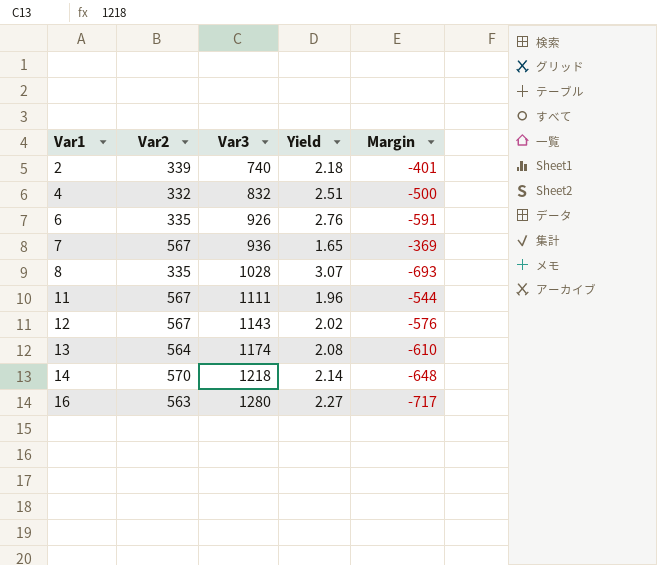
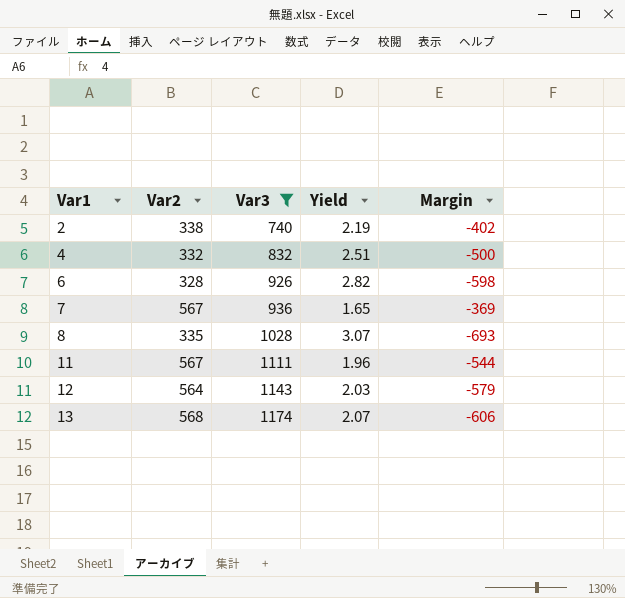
filter: none -> Var3 <= 1174
2 | Var2: 339 -> 338
2 | Yield: 2.18 -> 2.19
2 | Margin: -401 -> -402
6 | Var2: 335 -> 328
6 | Yield: 2.76 -> 2.82
6 | Margin: -591 -> -598
12 | Var2: 567 -> 564
12 | Yield: 2.02 -> 2.03
12 | Margin: -576 -> -579
13 | Var2: 564 -> 568
13 | Yield: 2.08 -> 2.07
13 | Margin: -610 -> -606

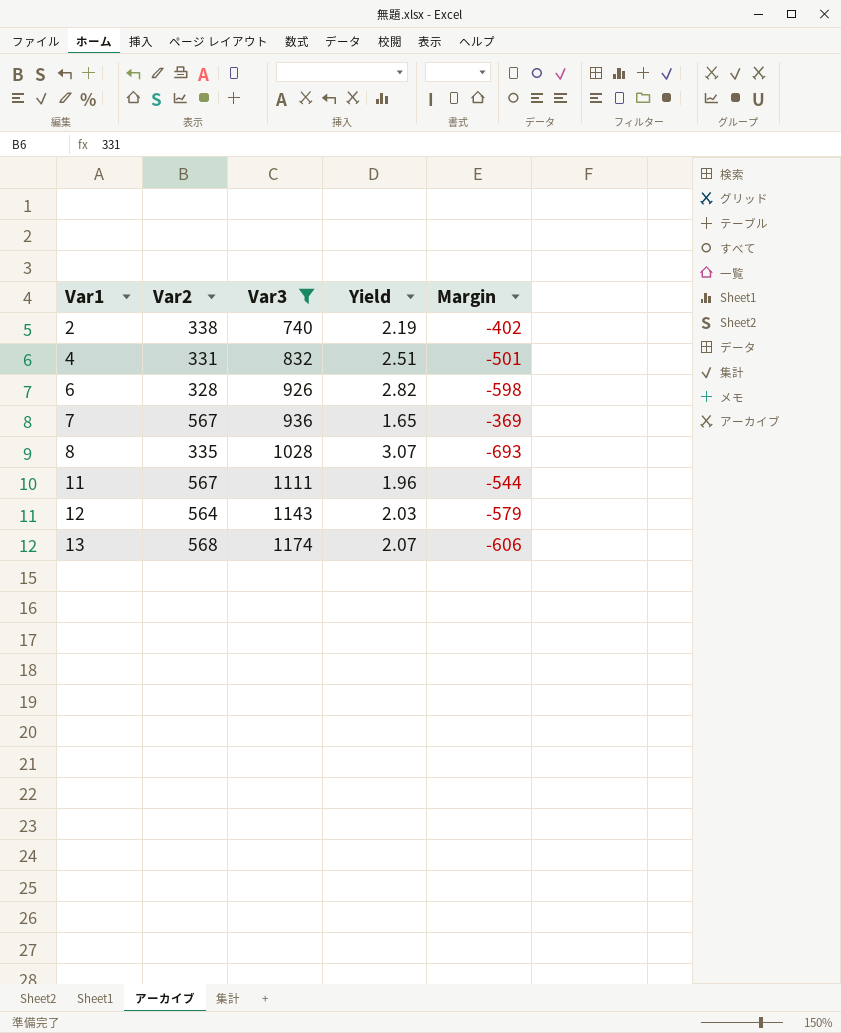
4 | Var2: 332 -> 331
4 | Margin: -500 -> -501

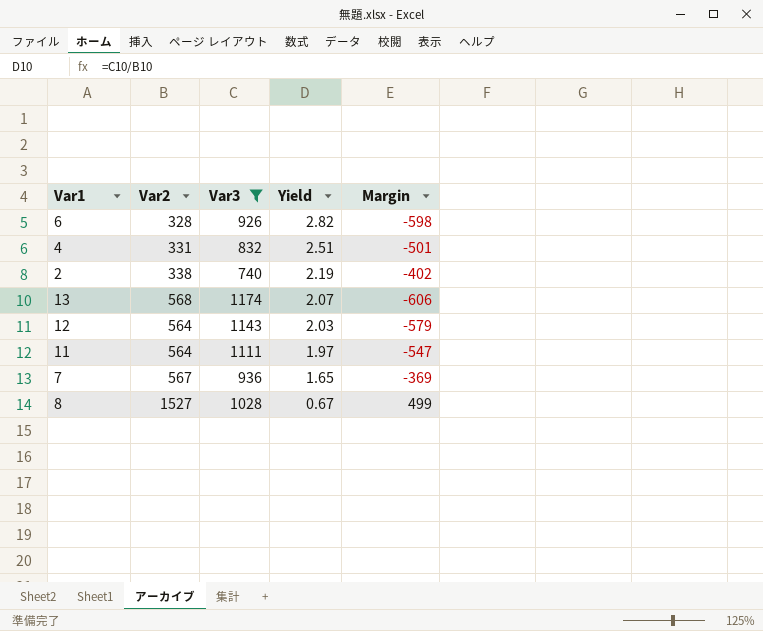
row order: Var1 ascending -> Yield descending
11 | Var2: 567 -> 564
11 | Yield: 1.96 -> 1.97
11 | Margin: -544 -> -547
8 | Var2: 335 -> 1527
8 | Yield: 3.07 -> 0.67
8 | Margin: -693 -> 499

